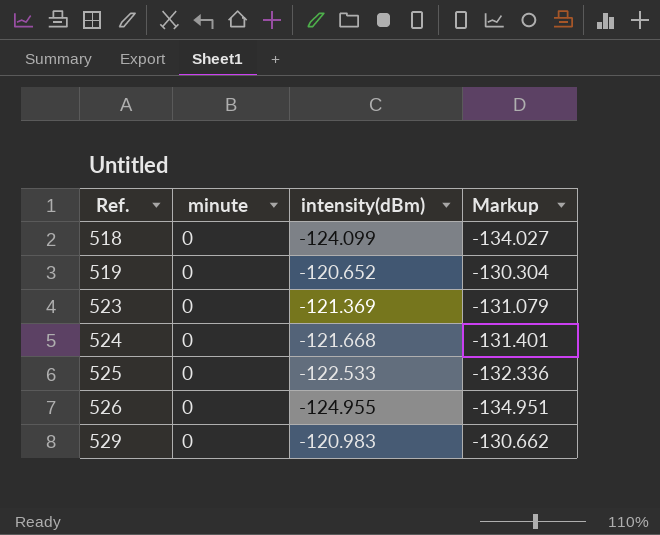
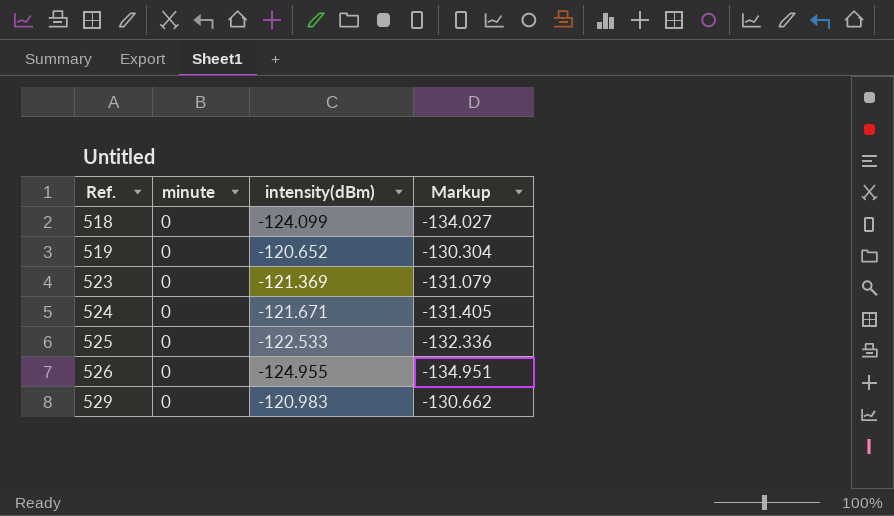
524 | intensity(dBm): -121.668 -> -121.671
524 | Markup: -131.401 -> -131.405

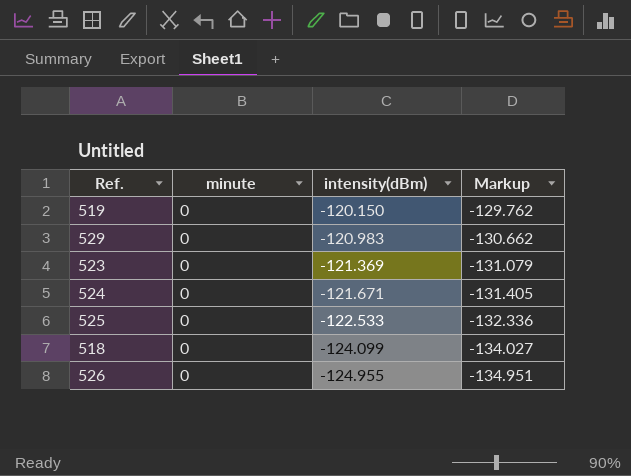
row order: Ref. ascending -> intensity(dBm) descending
519 | intensity(dBm): -120.652 -> -120.150
519 | Markup: -130.304 -> -129.762

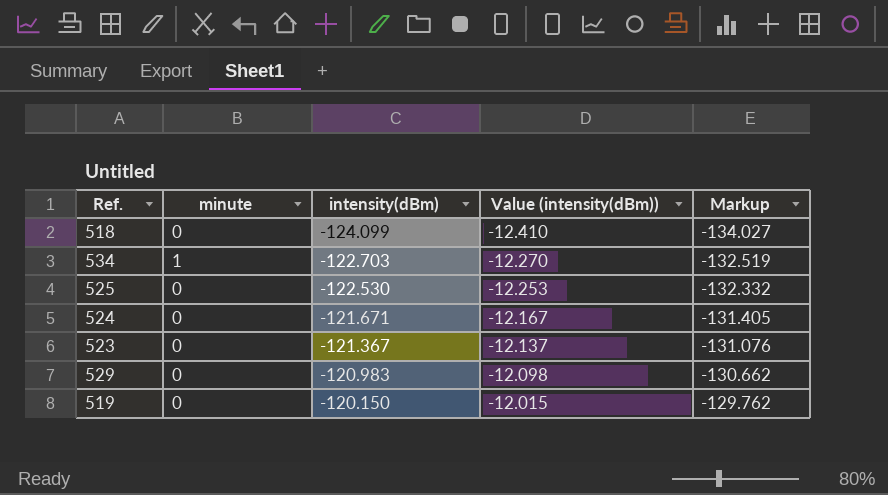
row order: intensity(dBm) descending -> intensity(dBm) ascending
column Value (intensity(dBm)) | formula: none -> [intensity(dBm)] * 0.1
row 526: 0 | -124.955 | -134.951 -> none
row 534: none -> 1 | -122.703 | -12.270 | -132.519
525 | intensity(dBm): -122.533 -> -122.530
525 | Markup: -132.336 -> -132.332
523 | intensity(dBm): -121.369 -> -121.367
523 | Markup: -131.079 -> -131.076

